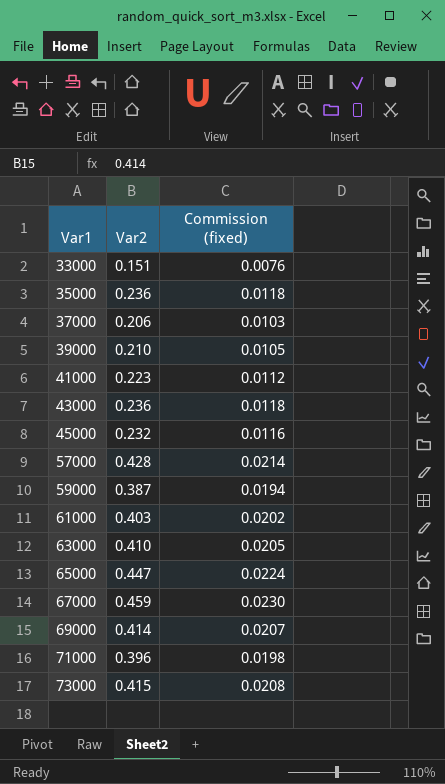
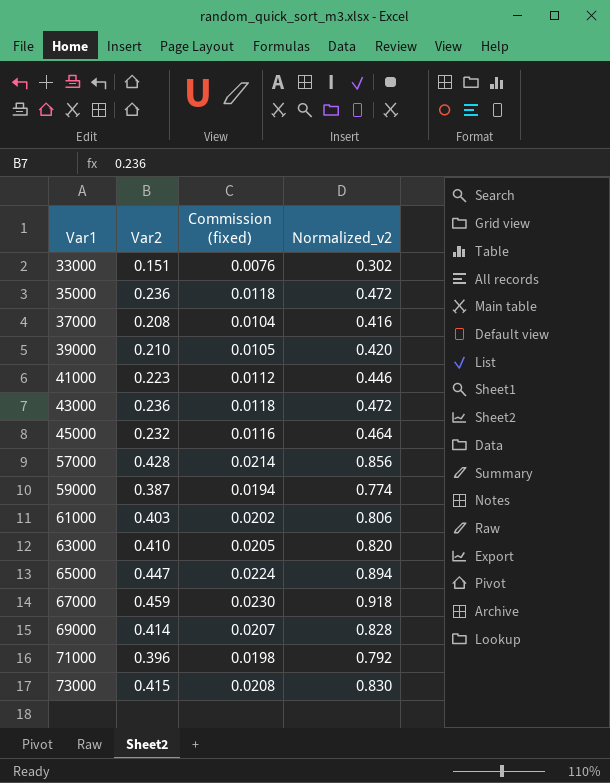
column Normalized_v2 | formula: none -> [Var2] * 2
37000 | Var2: 0.206 -> 0.208
37000 | Commission (fixed): 0.0103 -> 0.0104

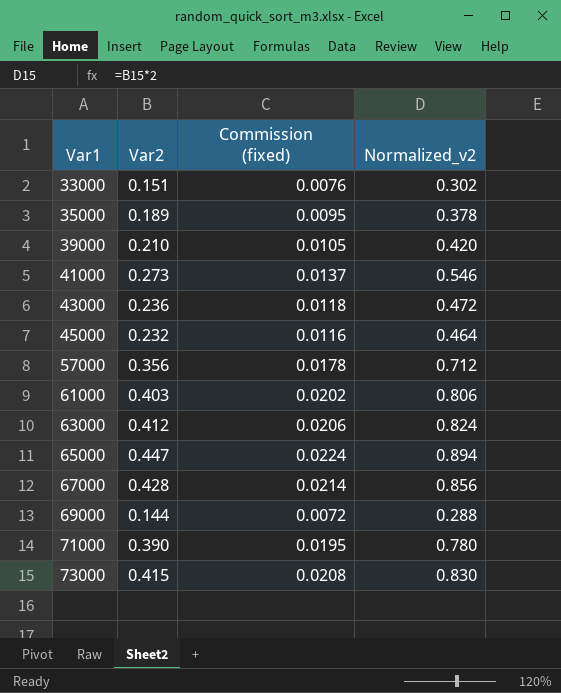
row 37000: 0.208 | 0.0104 | 0.416 -> none
row 59000: 0.387 | 0.0194 | 0.774 -> none
35000 | Var2: 0.236 -> 0.189
35000 | Commission (fixed): 0.0118 -> 0.0095
35000 | Normalized_v2: 0.472 -> 0.378
41000 | Var2: 0.223 -> 0.273
41000 | Commission (fixed): 0.0112 -> 0.0137
41000 | Normalized_v2: 0.446 -> 0.546
57000 | Var2: 0.428 -> 0.356
57000 | Commission (fixed): 0.0214 -> 0.0178
57000 | Normalized_v2: 0.856 -> 0.712
63000 | Var2: 0.410 -> 0.412
63000 | Commission (fixed): 0.0205 -> 0.0206
63000 | Normalized_v2: 0.820 -> 0.824
67000 | Var2: 0.459 -> 0.428
67000 | Commission (fixed): 0.0230 -> 0.0214
67000 | Normalized_v2: 0.918 -> 0.856
69000 | Var2: 0.414 -> 0.144
69000 | Commission (fixed): 0.0207 -> 0.0072
69000 | Normalized_v2: 0.828 -> 0.288
71000 | Var2: 0.396 -> 0.390
71000 | Commission (fixed): 0.0198 -> 0.0195
71000 | Normalized_v2: 0.792 -> 0.780

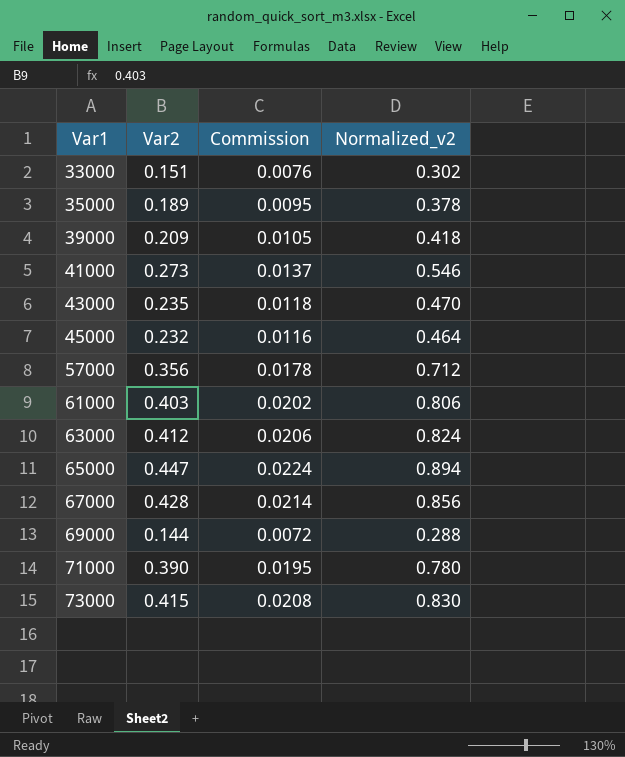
column name: Commission (fixed) -> Commission
39000 | Var2: 0.210 -> 0.209
39000 | Normalized_v2: 0.420 -> 0.418
43000 | Var2: 0.236 -> 0.235
43000 | Normalized_v2: 0.472 -> 0.470

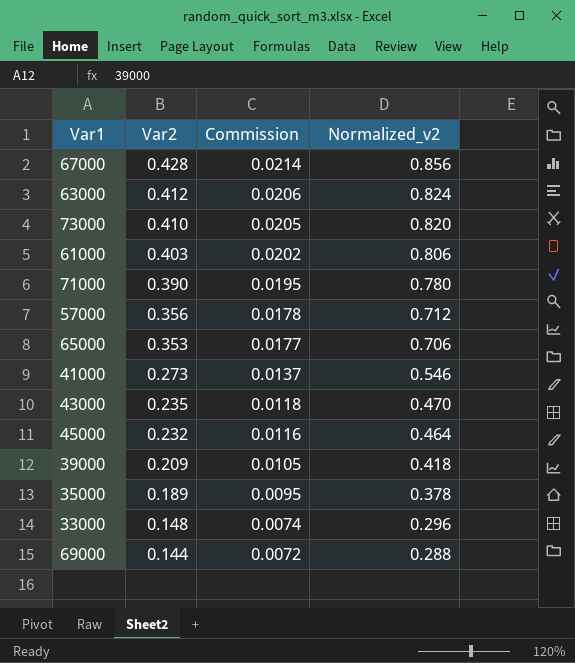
row order: Var1 ascending -> Var2 descending
73000 | Var2: 0.415 -> 0.410
73000 | Commission: 0.0208 -> 0.0205
73000 | Normalized_v2: 0.830 -> 0.820
65000 | Var2: 0.447 -> 0.353
65000 | Commission: 0.0224 -> 0.0177
65000 | Normalized_v2: 0.894 -> 0.706
33000 | Var2: 0.151 -> 0.148
33000 | Commission: 0.0076 -> 0.0074
33000 | Normalized_v2: 0.302 -> 0.296

